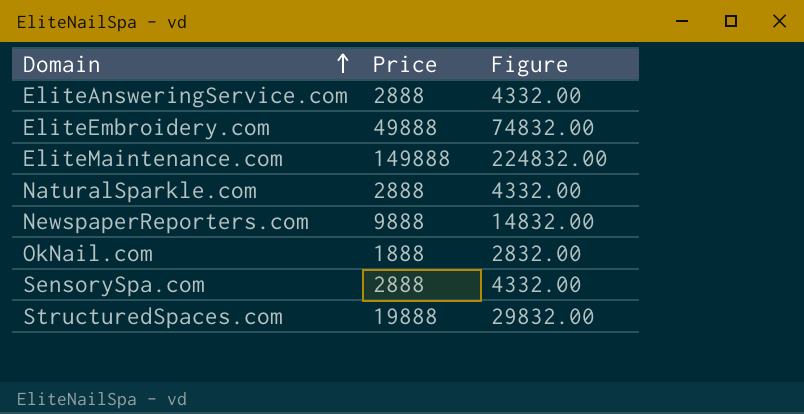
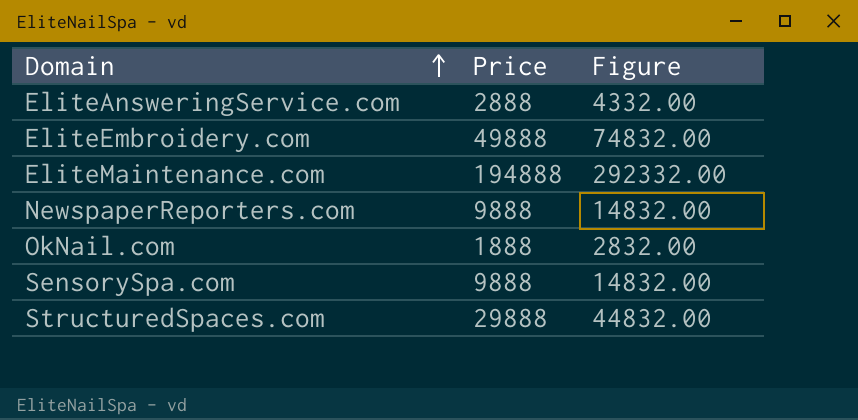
row NaturalSparkle.com: 2888 | 4332.00 -> none
EliteMaintenance.com | Price: 149888 -> 194888
EliteMaintenance.com | Figure: 224832.00 -> 292332.00
SensorySpa.com | Price: 2888 -> 9888
SensorySpa.com | Figure: 4332.00 -> 14832.00
StructuredSpaces.com | Price: 19888 -> 29888
StructuredSpaces.com | Figure: 29832.00 -> 44832.00

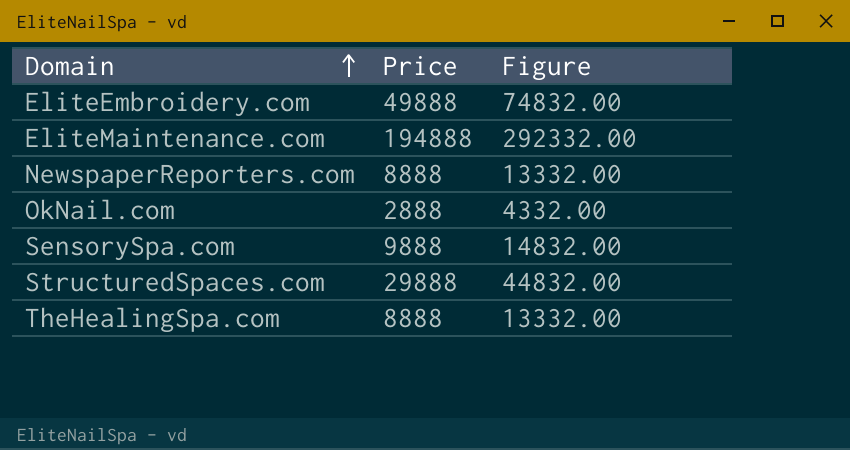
row EliteAnsweringService.com: 2888 | 4332.00 -> none
NewspaperReporters.com | Price: 9888 -> 8888
NewspaperReporters.com | Figure: 14832.00 -> 13332.00
OkNail.com | Price: 1888 -> 2888
OkNail.com | Figure: 2832.00 -> 4332.00
row TheHealingSpa.com: none -> 8888 | 13332.00

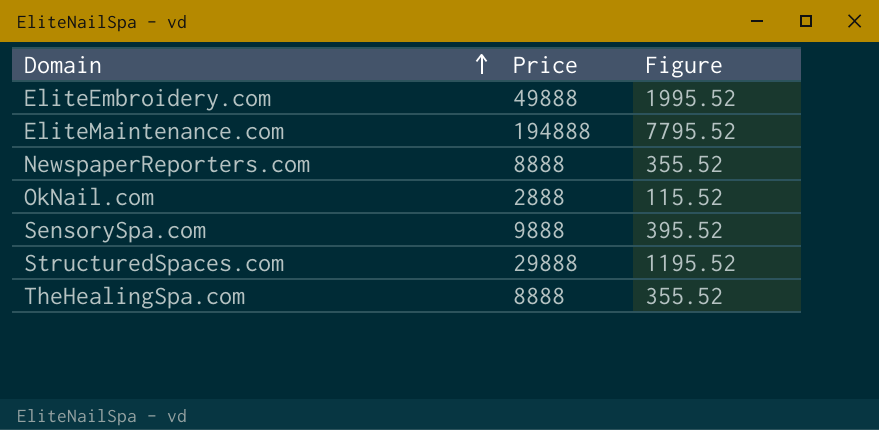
column Figure | formula: [Price] * 1.5 -> [Price] * 0.04

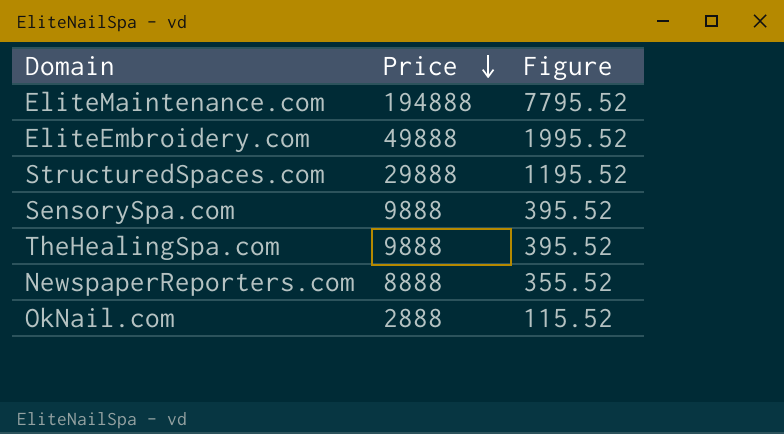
row order: Domain ascending -> Price descending
TheHealingSpa.com | Price: 8888 -> 9888
TheHealingSpa.com | Figure: 355.52 -> 395.52

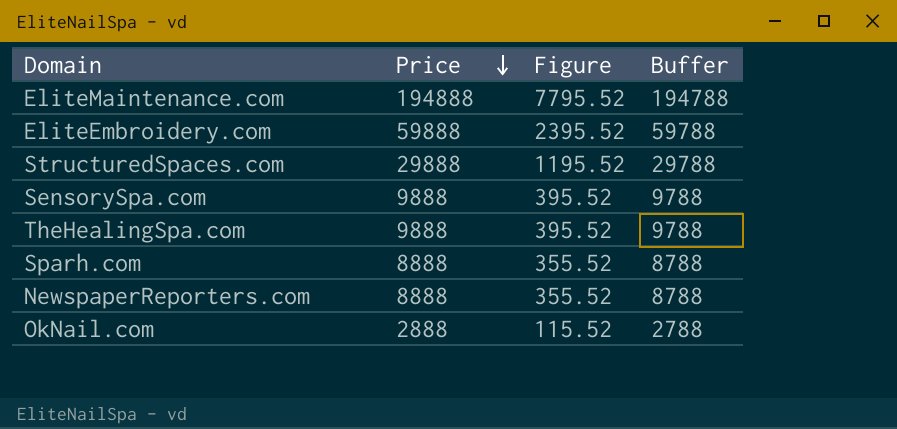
column Buffer | formula: none -> [Price] - 100
EliteEmbroidery.com | Price: 49888 -> 59888
EliteEmbroidery.com | Figure: 1995.52 -> 2395.52
row Sparh.com: none -> 8888 | 355.52 | 8788

